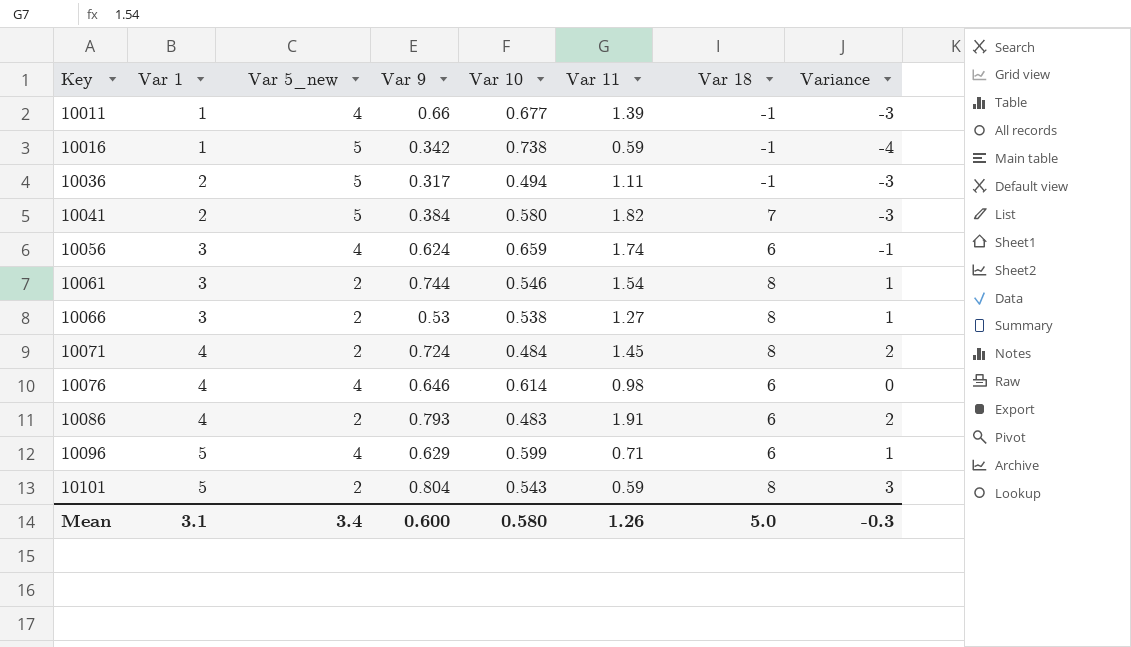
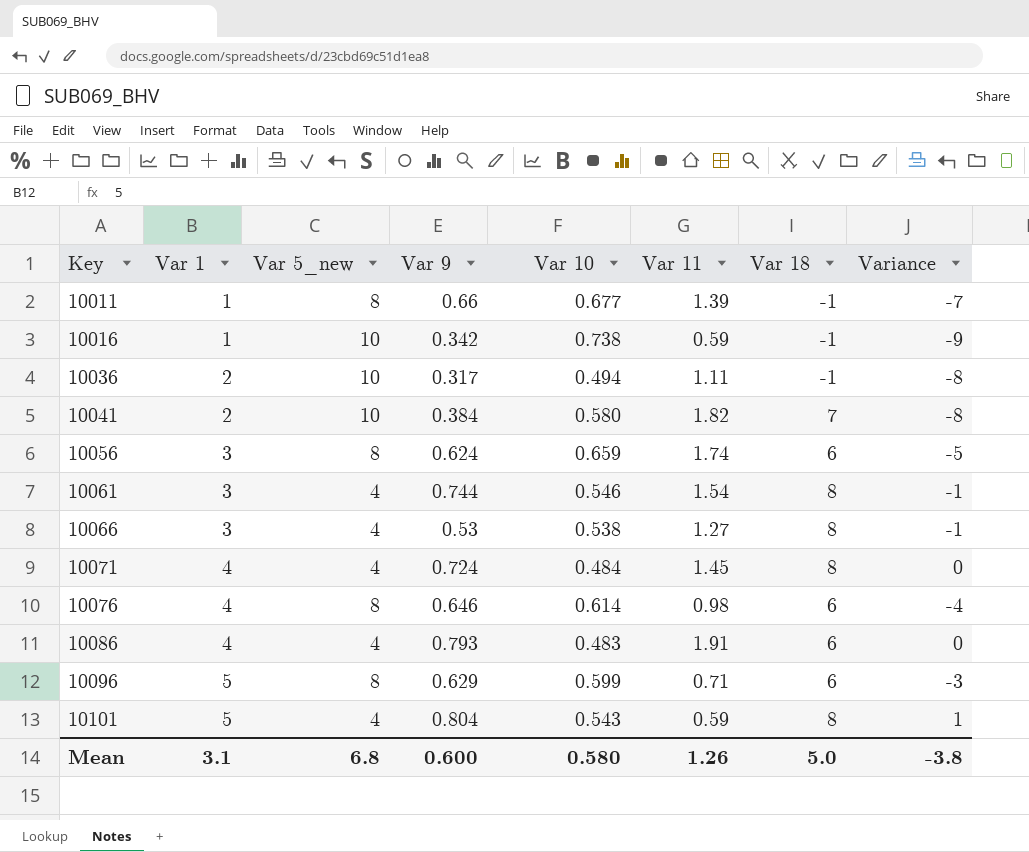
10011 | Var 5_new: 4 -> 8
10011 | Variance: -3 -> -7
10016 | Var 5_new: 5 -> 10
10016 | Variance: -4 -> -9
10036 | Var 5_new: 5 -> 10
10036 | Variance: -3 -> -8
10041 | Var 5_new: 5 -> 10
10041 | Variance: -3 -> -8
10056 | Var 5_new: 4 -> 8
10056 | Variance: -1 -> -5
10061 | Var 5_new: 2 -> 4
10061 | Variance: 1 -> -1
10066 | Var 5_new: 2 -> 4
10066 | Variance: 1 -> -1
10071 | Var 5_new: 2 -> 4
10071 | Variance: 2 -> 0
10076 | Var 5_new: 4 -> 8
10076 | Variance: 0 -> -4
10086 | Var 5_new: 2 -> 4
10086 | Variance: 2 -> 0
10096 | Var 5_new: 4 -> 8
10096 | Variance: 1 -> -3
10101 | Var 5_new: 2 -> 4
10101 | Variance: 3 -> 1
Mean | Var 5_new: 3.4 -> 6.8
Mean | Variance: -0.3 -> -3.8

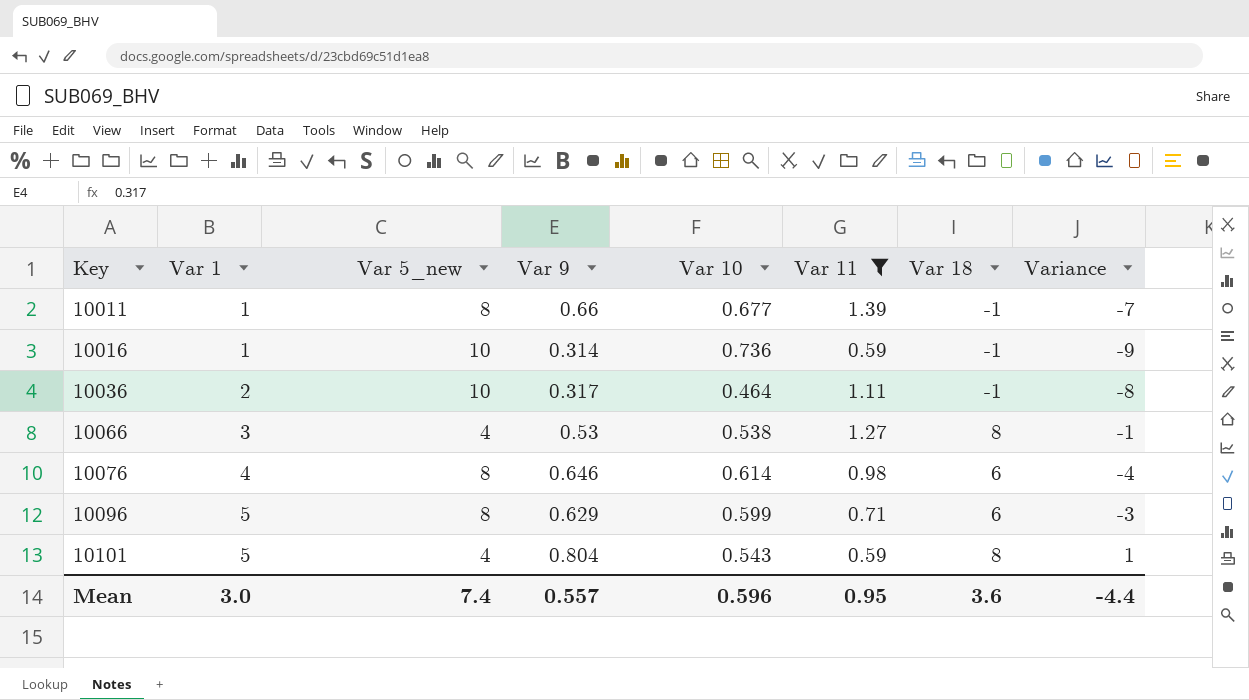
filter: none -> Var 11 <= 1.39
10016 | Var 9: 0.342 -> 0.314
10016 | Var 10: 0.738 -> 0.736
10036 | Var 10: 0.494 -> 0.464
Mean | Var 1: 3.1 -> 3.0
Mean | Var 5_new: 6.8 -> 7.4
Mean | Var 9: 0.600 -> 0.557
Mean | Var 10: 0.580 -> 0.596
Mean | Var 11: 1.26 -> 0.95
Mean | Var 18: 5.0 -> 3.6
Mean | Variance: -3.8 -> -4.4

